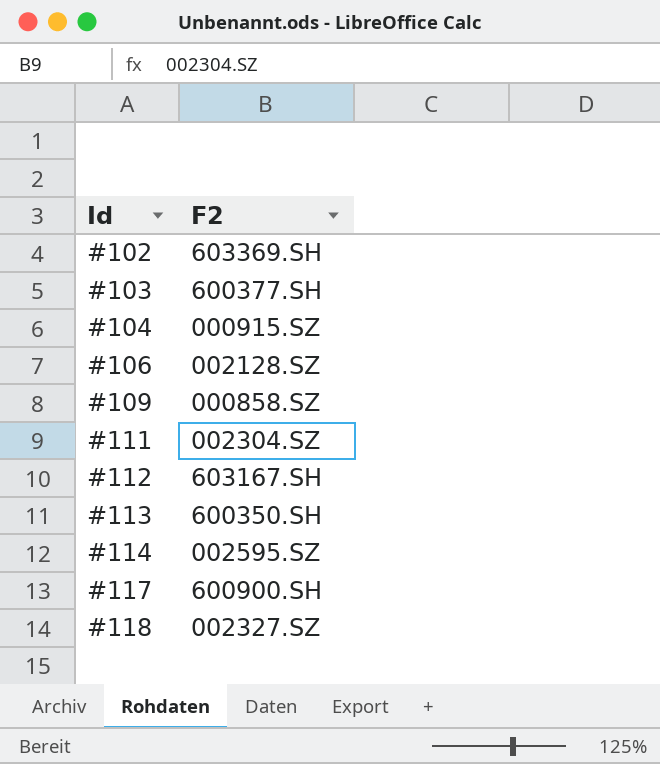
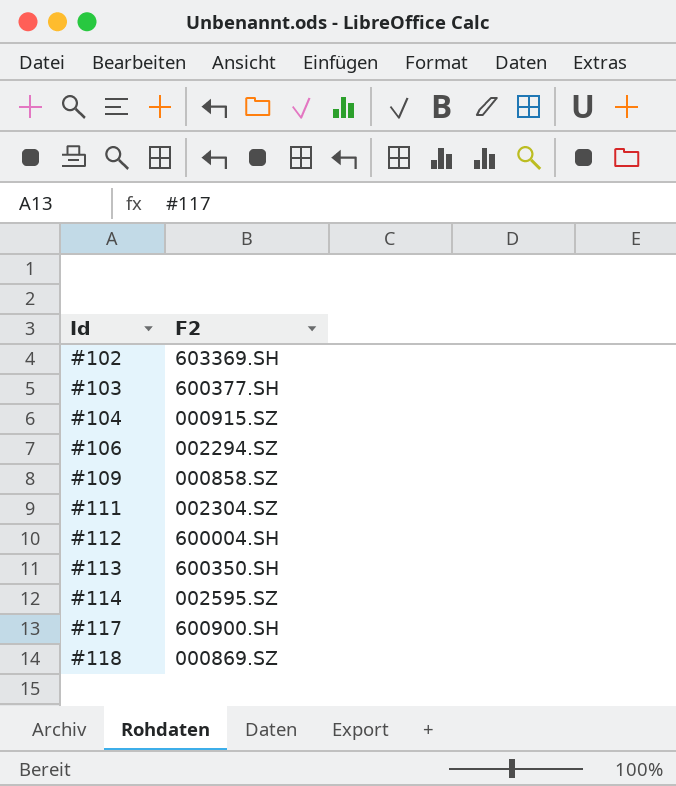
#106 | F2: 002128.SZ -> 002294.SZ
#112 | F2: 603167.SH -> 600004.SH
#118 | F2: 002327.SZ -> 000869.SZ

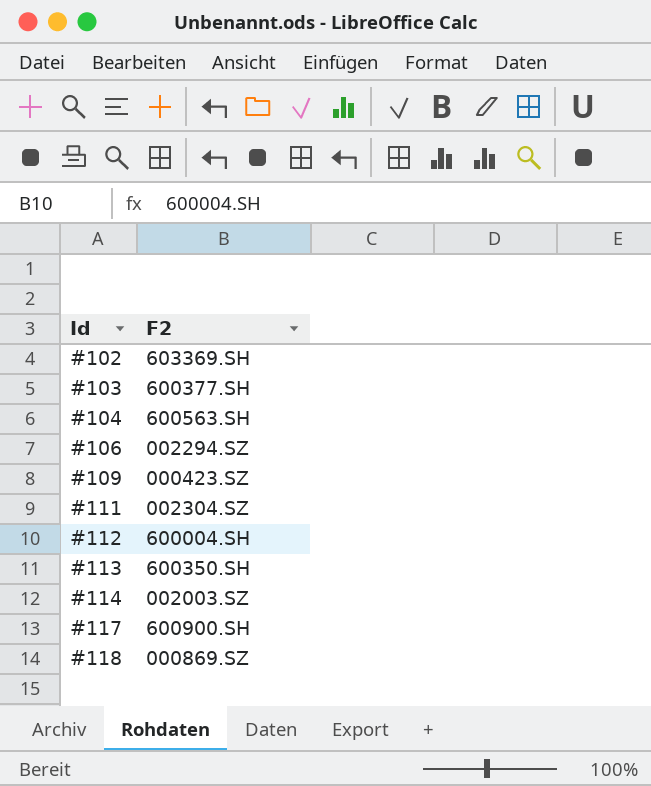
#104 | F2: 000915.SZ -> 600563.SH
#109 | F2: 000858.SZ -> 000423.SZ
#114 | F2: 002595.SZ -> 002003.SZ

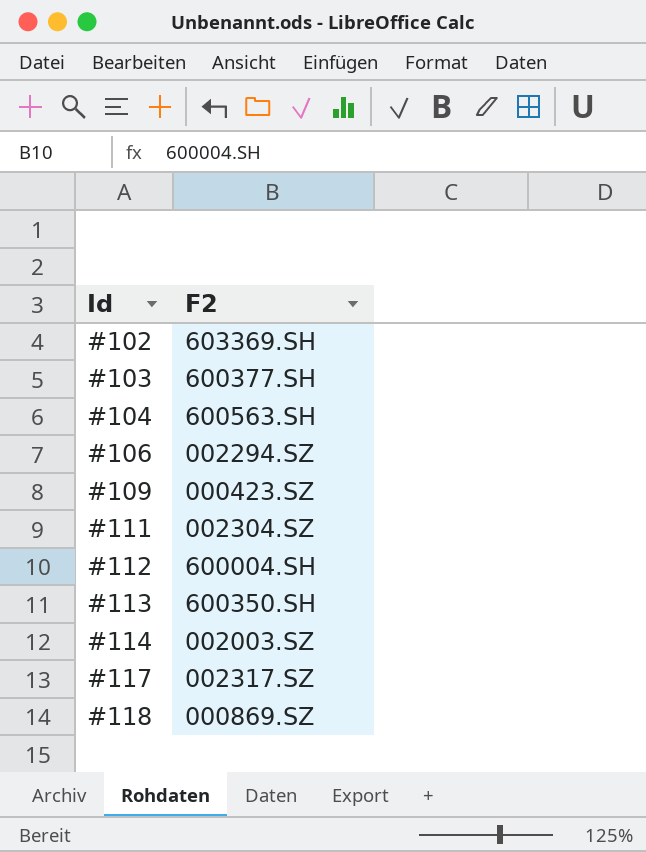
#117 | F2: 600900.SH -> 002317.SZ

